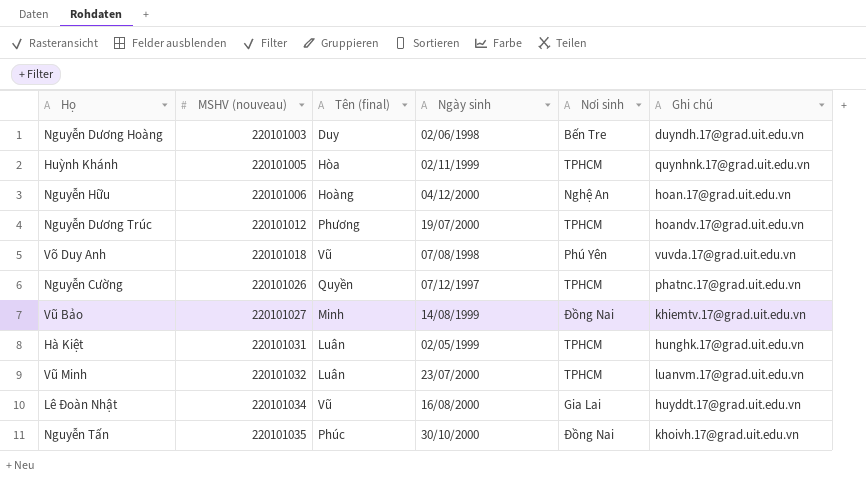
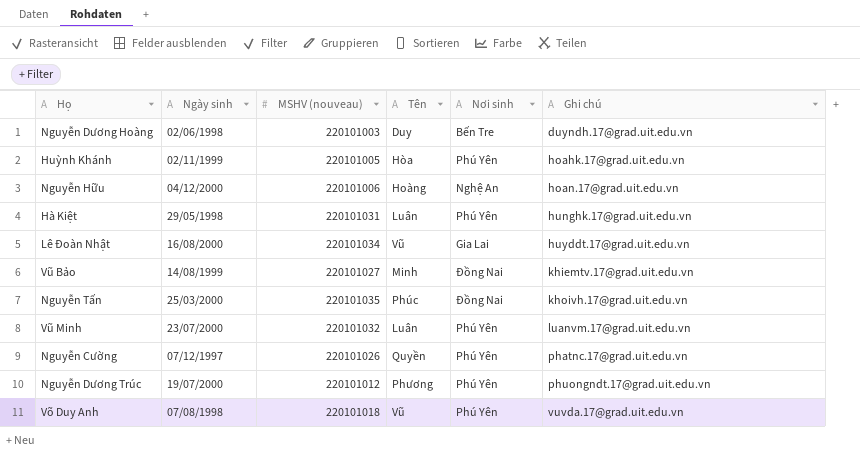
row order: MSHV (nouveau) ascending -> Ghi chú ascending
column Ngày sinh | position: 4 -> 2
column name: Tên (final) -> Tên
Huỳnh Khánh | Nơi sinh: TPHCM -> Phú Yên
Huỳnh Khánh | Ghi chú: quynhnk.17@grad.uit.edu.vn -> hoahk.17@grad.uit.edu.vn
Hà Kiệt | Ngày sinh: 02/05/1999 -> 29/05/1998
Hà Kiệt | Nơi sinh: TPHCM -> Phú Yên
Nguyễn Tấn | Ngày sinh: 30/10/2000 -> 25/03/2000
Vũ Minh | Nơi sinh: TPHCM -> Phú Yên
Nguyễn Cường | Nơi sinh: TPHCM -> Phú Yên
Nguyễn Dương Trúc | Nơi sinh: TPHCM -> Phú Yên
Nguyễn Dương Trúc | Ghi chú: hoandv.17@grad.uit.edu.vn -> phuongndt.17@grad.uit.edu.vn

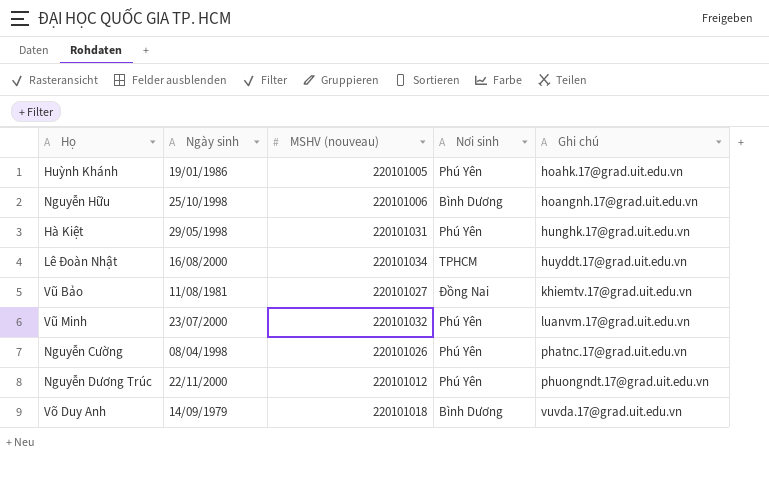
column Tên | position: 4 -> none
row Nguyễn Dương Hoàng: 02/06/1998 | 220101003 | Duy | Bến Tre | duyndh.17@grad.uit.edu.vn -> none
row Nguyễn Tấn: 25/03/2000 | 220101035 | Phúc | Đồng Nai | khoivh.17@grad.uit.edu.vn -> none
Huỳnh Khánh | Ngày sinh: 02/11/1999 -> 19/01/1986
Nguyễn Hữu | Ngày sinh: 04/12/2000 -> 25/10/1998
Nguyễn Hữu | Nơi sinh: Nghệ An -> Bình Dương
Nguyễn Hữu | Ghi chú: hoan.17@grad.uit.edu.vn -> hoangnh.17@grad.uit.edu.vn
Lê Đoàn Nhật | Nơi sinh: Gia Lai -> TPHCM
Vũ Bảo | Ngày sinh: 14/08/1999 -> 11/08/1981
Nguyễn Cường | Ngày sinh: 07/12/1997 -> 08/04/1998
Nguyễn Dương Trúc | Ngày sinh: 19/07/2000 -> 22/11/2000
Võ Duy Anh | Ngày sinh: 07/08/1998 -> 14/09/1979
Võ Duy Anh | Nơi sinh: Phú Yên -> Bình Dương

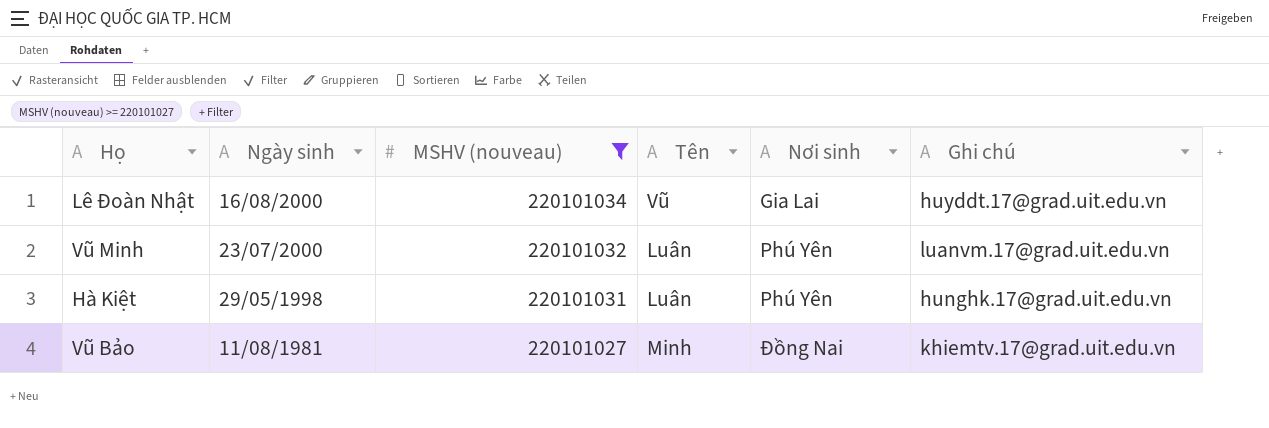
filter: none -> MSHV (nouveau) >= 220101027
row order: Ghi chú ascending -> Ngày sinh descending
column Tên | position: none -> 4
Lê Đoàn Nhật | Nơi sinh: TPHCM -> Gia Lai

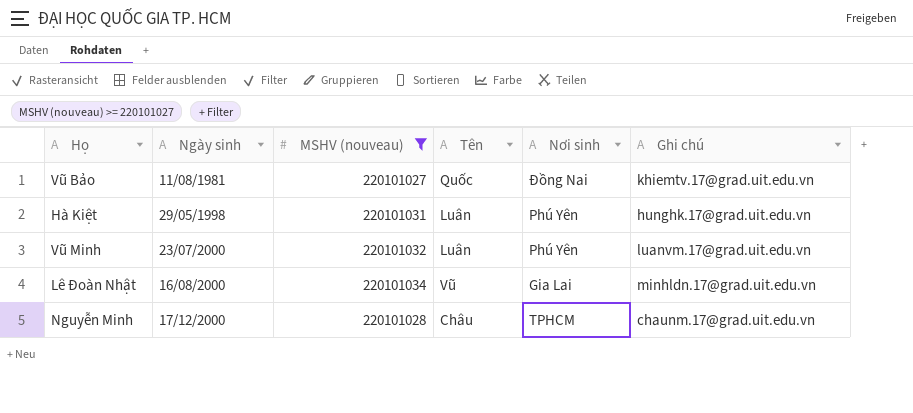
row order: Ngày sinh descending -> Ngày sinh ascending
Vũ Bảo | Tên: Minh -> Quốc
Lê Đoàn Nhật | Ghi chú: huyddt.17@grad.uit.edu.vn -> minhldn.17@grad.uit.edu.vn
row Nguyễn Minh: none -> 17/12/2000 | 220101028 | Châu | TPHCM | chaunm.17@grad.uit.edu.vn

